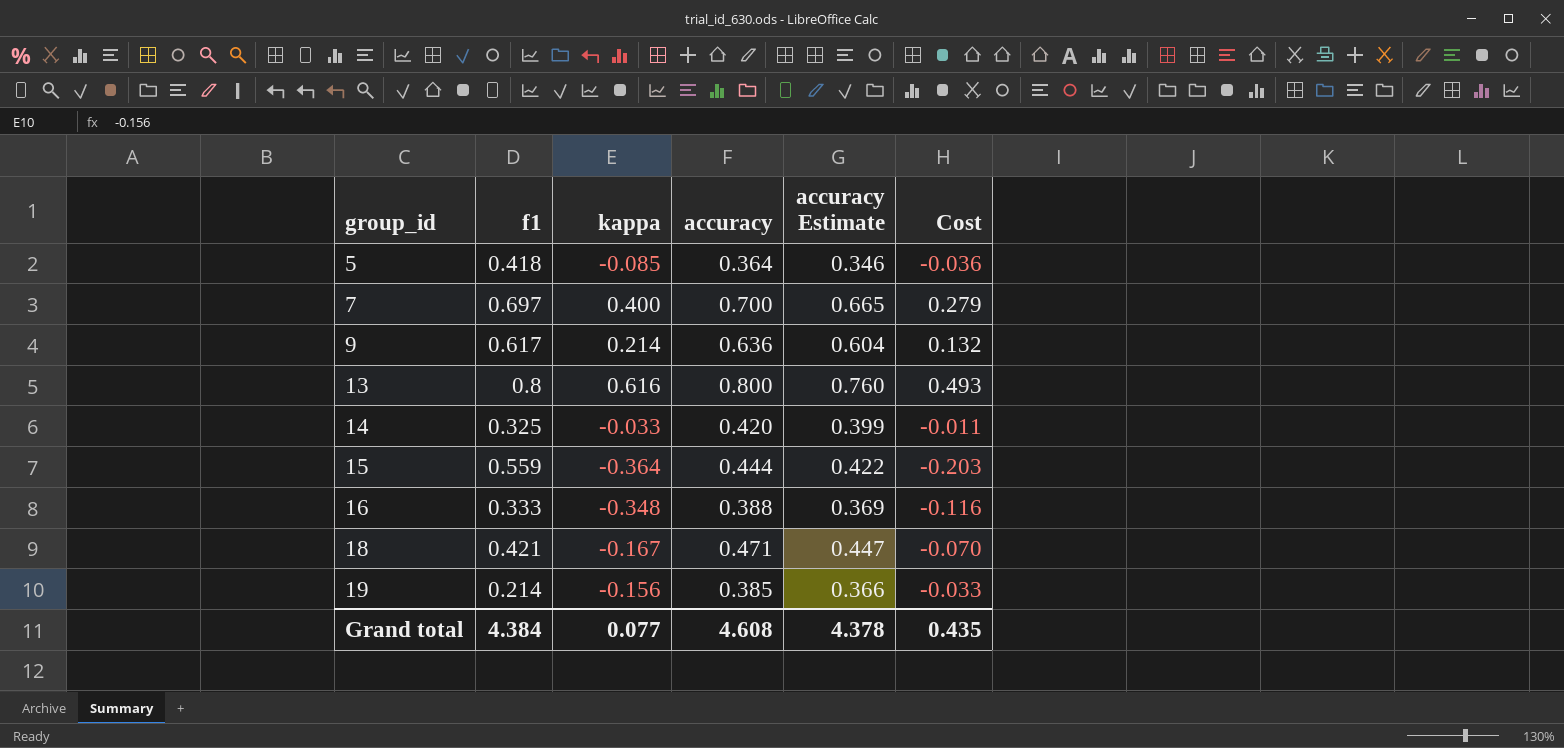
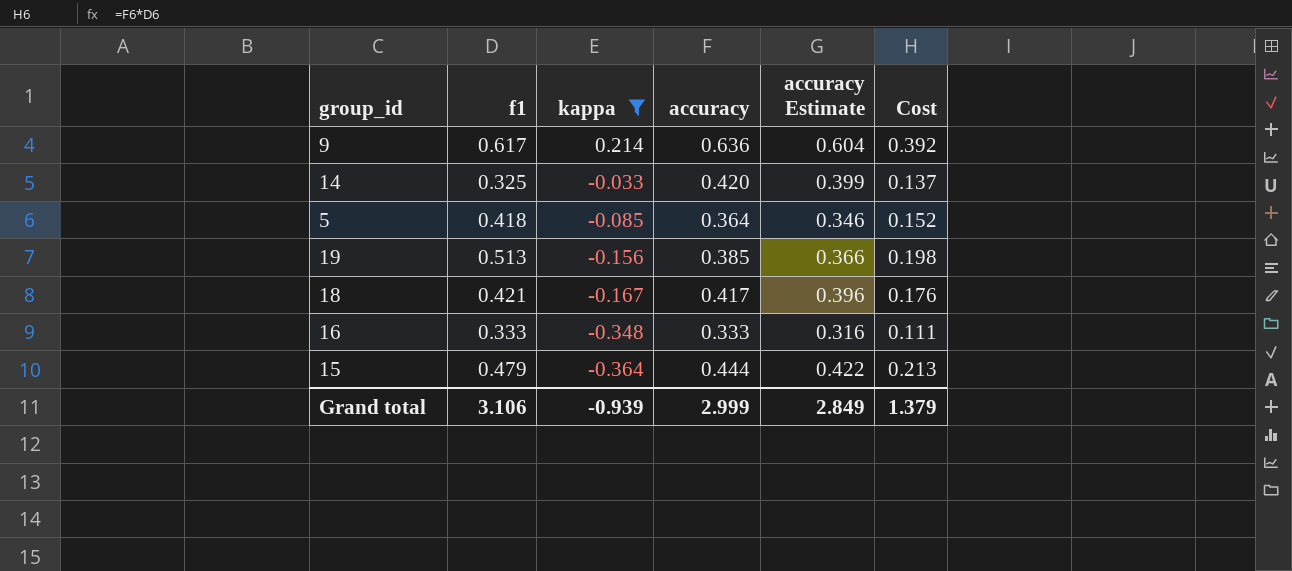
filter: none -> kappa <= 0.214
row order: group_id ascending -> kappa descending
column Cost | formula: [f1] * [kappa] -> [f1] * [accuracy]
19 | f1: 0.214 -> 0.513
18 | accuracy: 0.471 -> 0.417
18 | accuracy Estimate: 0.447 -> 0.396
16 | accuracy: 0.388 -> 0.333
16 | accuracy Estimate: 0.369 -> 0.316
15 | f1: 0.559 -> 0.479
Grand total | f1: 4.384 -> 3.106
Grand total | kappa: 0.077 -> -0.939
Grand total | accuracy: 4.608 -> 2.999
Grand total | accuracy Estimate: 4.378 -> 2.849
Grand total | Cost: 0.435 -> 1.379

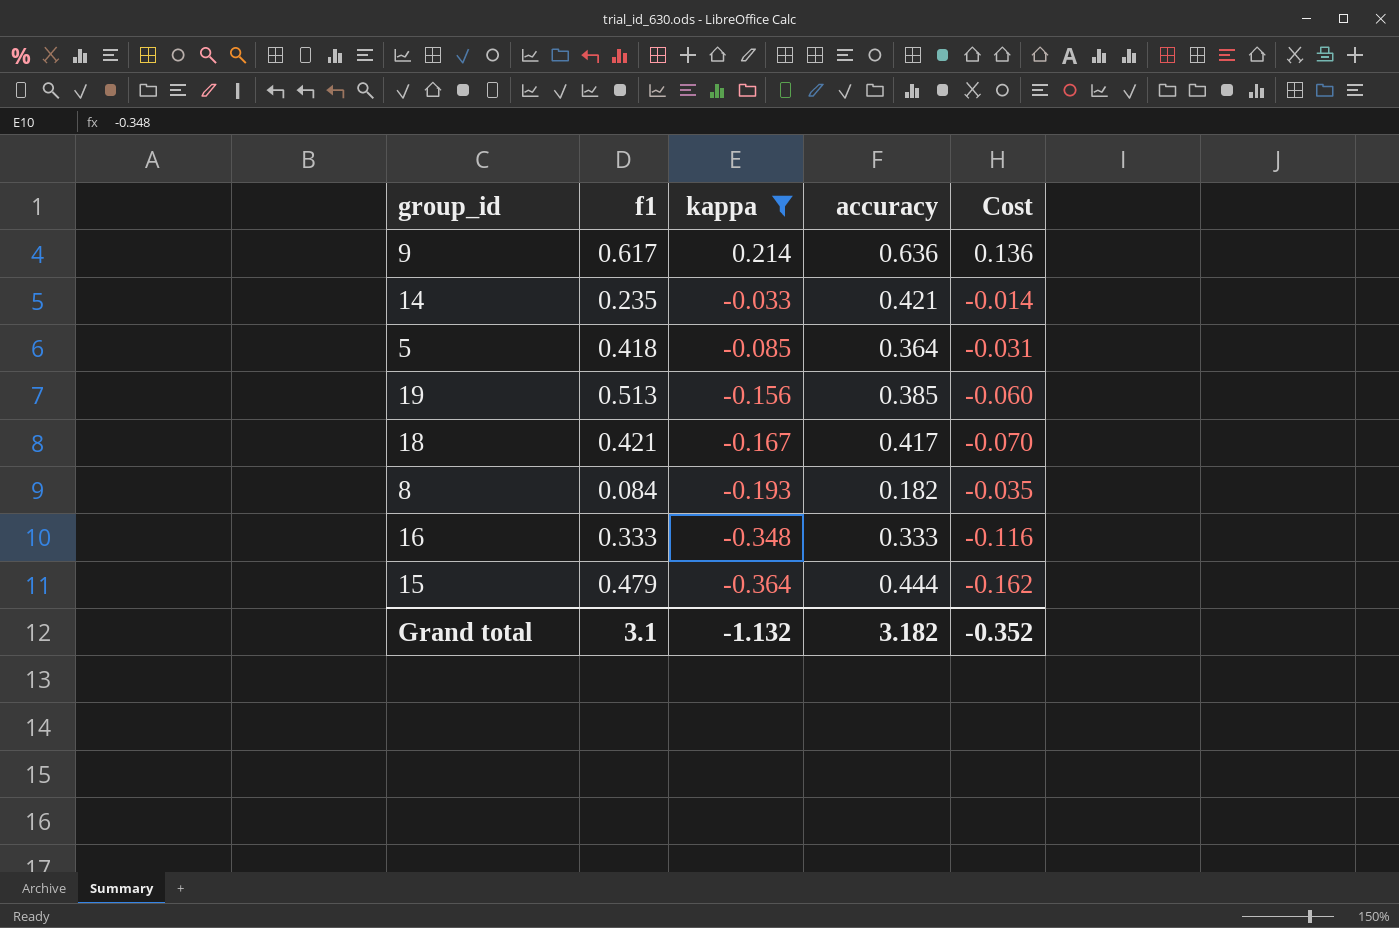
column accuracy Estimate | formula: [accuracy] * 0.95 -> none
column Cost | formula: [f1] * [accuracy] -> [kappa] * [accuracy]
14 | f1: 0.325 -> 0.235
14 | accuracy: 0.420 -> 0.421
row 8: none -> 0.084 | -0.193 | 0.182 | -0.035
Grand total | f1: 3.106 -> 3.1
Grand total | kappa: -0.939 -> -1.132
Grand total | accuracy: 2.999 -> 3.182
Grand total | Cost: 1.379 -> -0.352

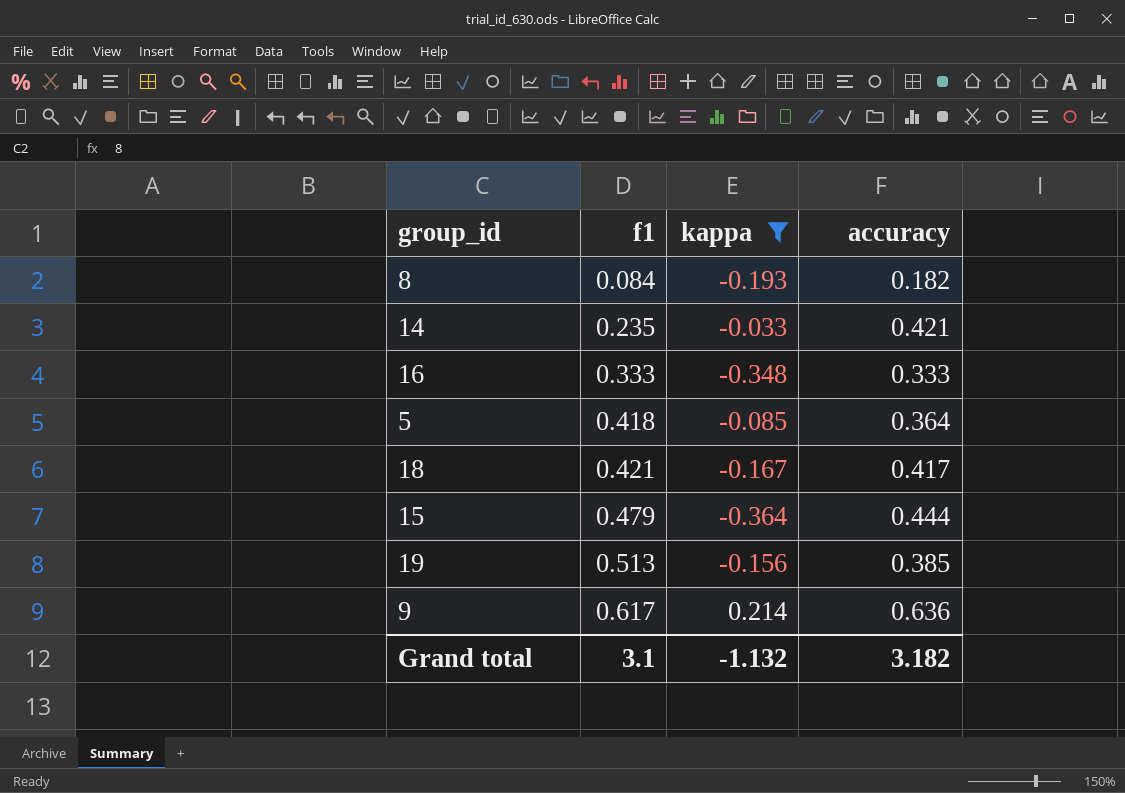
row order: kappa descending -> f1 ascending
column Cost | formula: [kappa] * [accuracy] -> none

